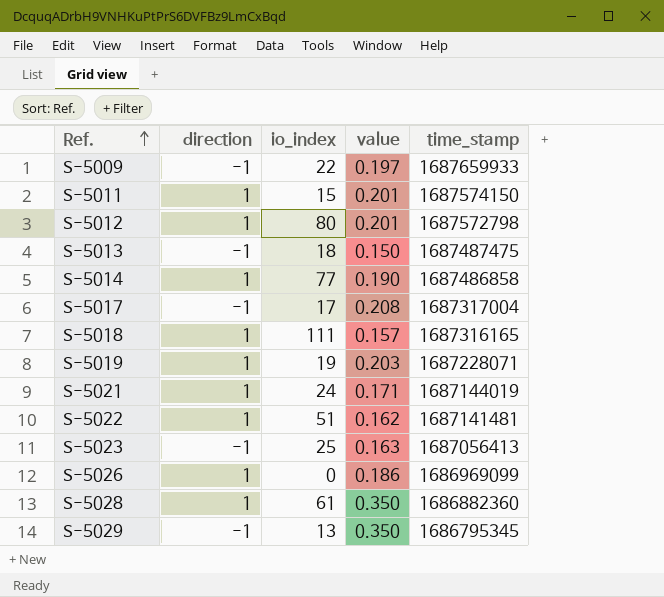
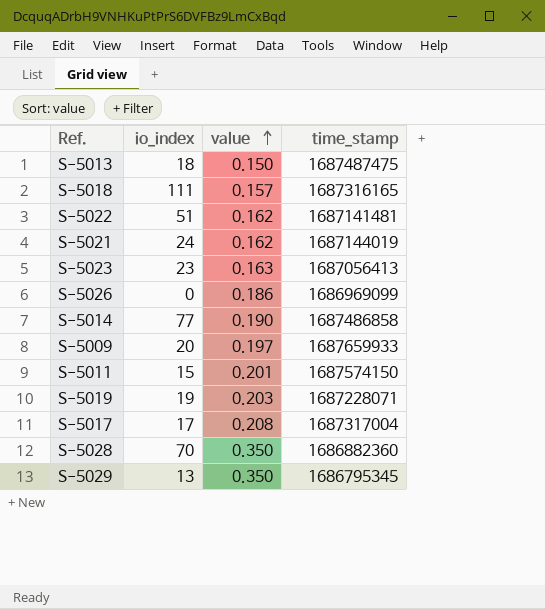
row order: Ref. ascending -> value ascending
column direction | position: 2 -> none
row S-5012: 1 | 80 | 0.201 | 1687572798 -> none
S-5021 | value: 0.171 -> 0.162
S-5023 | io_index: 25 -> 23
S-5009 | io_index: 22 -> 20
S-5028 | io_index: 61 -> 70

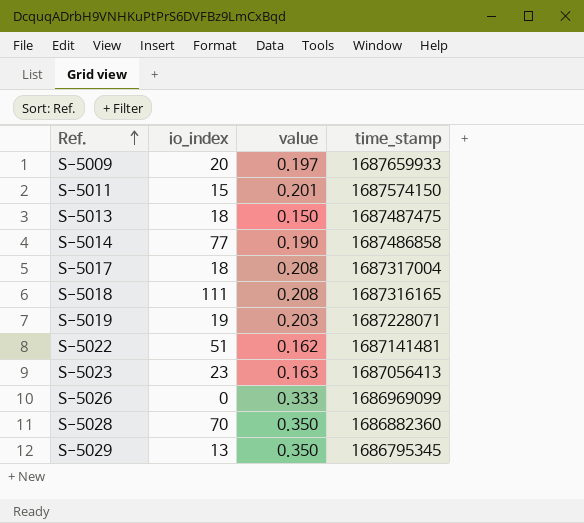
row order: value ascending -> Ref. ascending
row S-5021: 24 | 0.162 | 1687144019 -> none
S-5017 | io_index: 17 -> 18
S-5018 | value: 0.157 -> 0.208
S-5026 | value: 0.186 -> 0.333

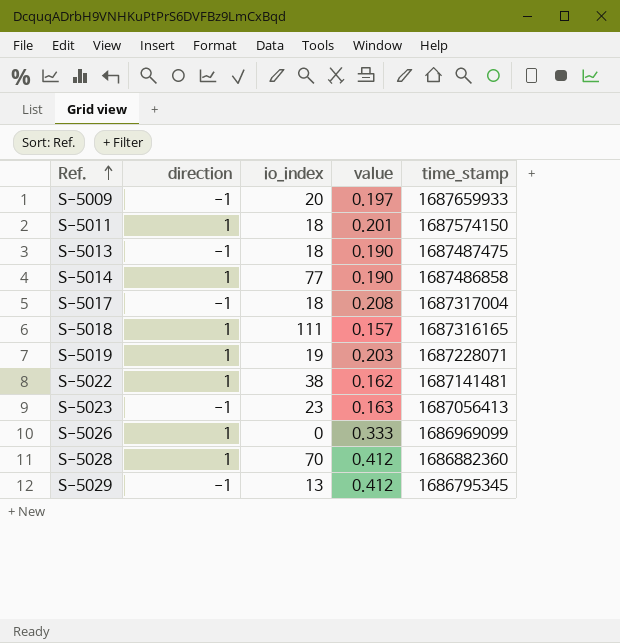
column direction | position: none -> 2
S-5011 | io_index: 15 -> 18
S-5013 | value: 0.150 -> 0.190
S-5018 | value: 0.208 -> 0.157
S-5022 | io_index: 51 -> 38
S-5028 | value: 0.350 -> 0.412
S-5029 | value: 0.350 -> 0.412

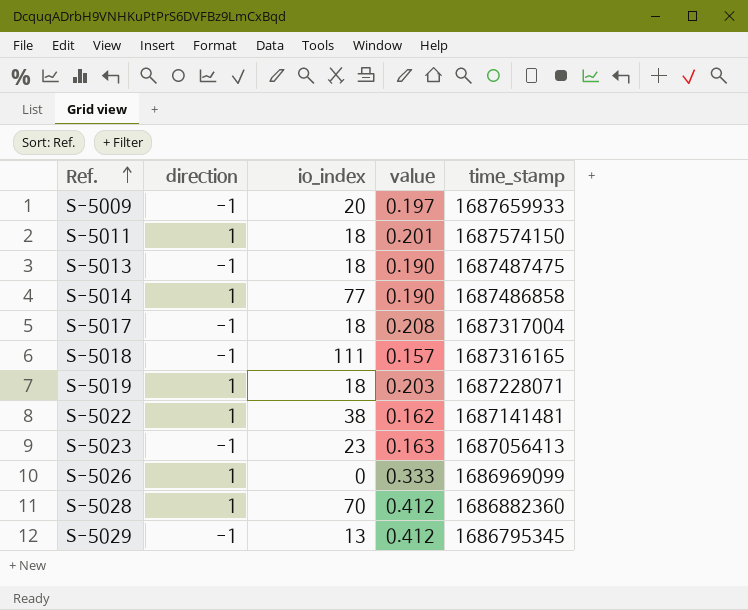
S-5018 | direction: 1 -> -1
S-5019 | io_index: 19 -> 18

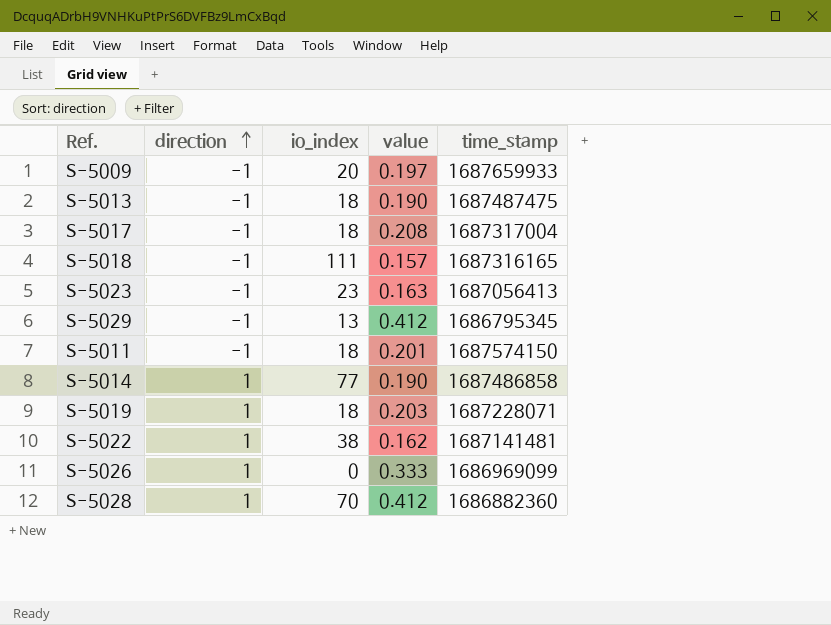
row order: Ref. ascending -> direction ascending
S-5011 | direction: 1 -> -1

